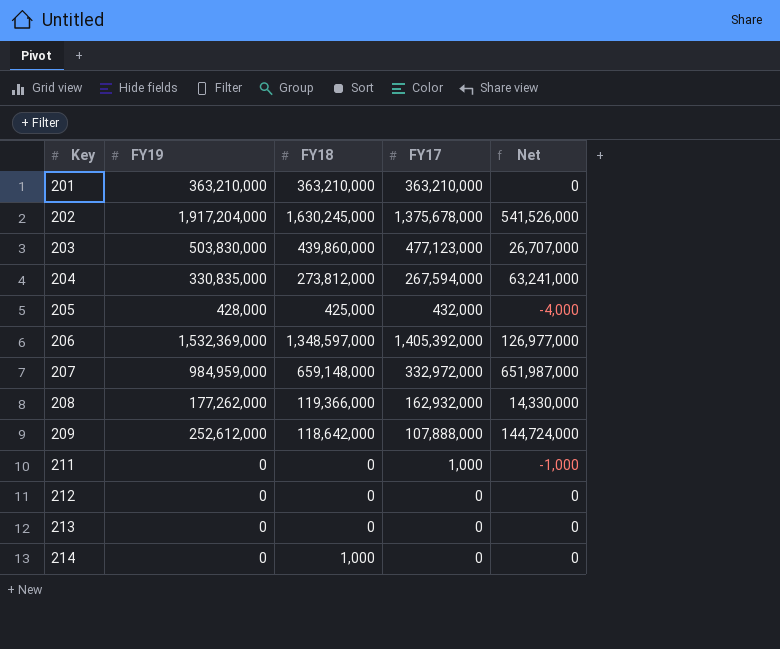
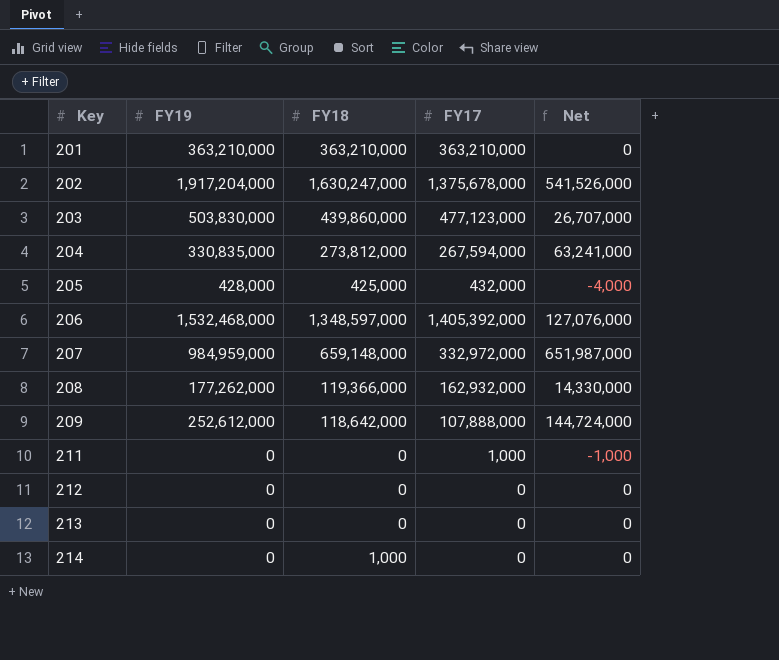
202 | FY18: 1,630,245,000 -> 1,630,247,000
206 | FY19: 1,532,369,000 -> 1,532,468,000
206 | Net: 126,977,000 -> 127,076,000

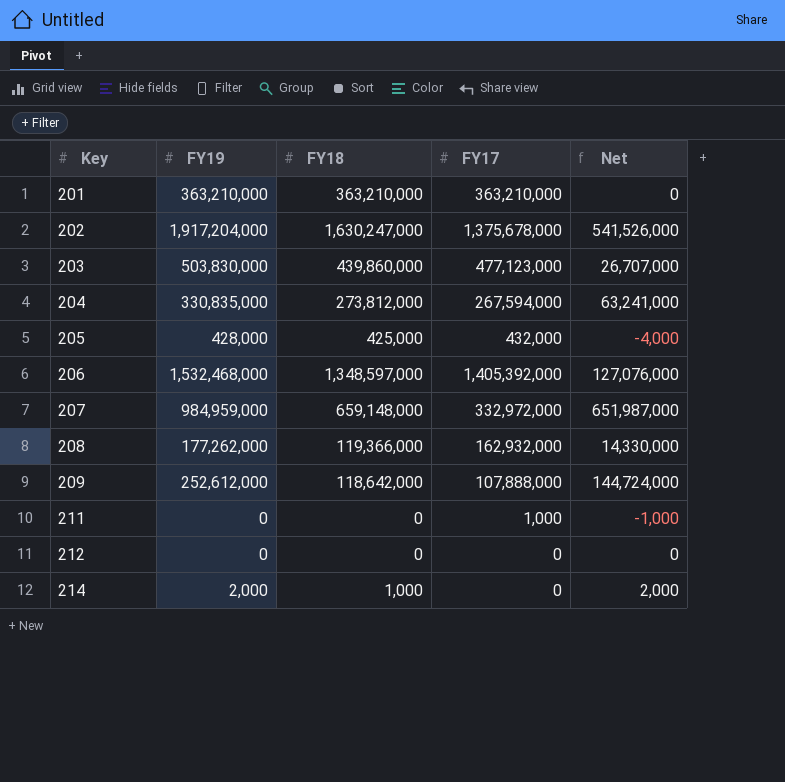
row 213: 0 | 0 | 0 | 0 -> none
214 | FY19: 0 -> 2,000
214 | Net: 0 -> 2,000

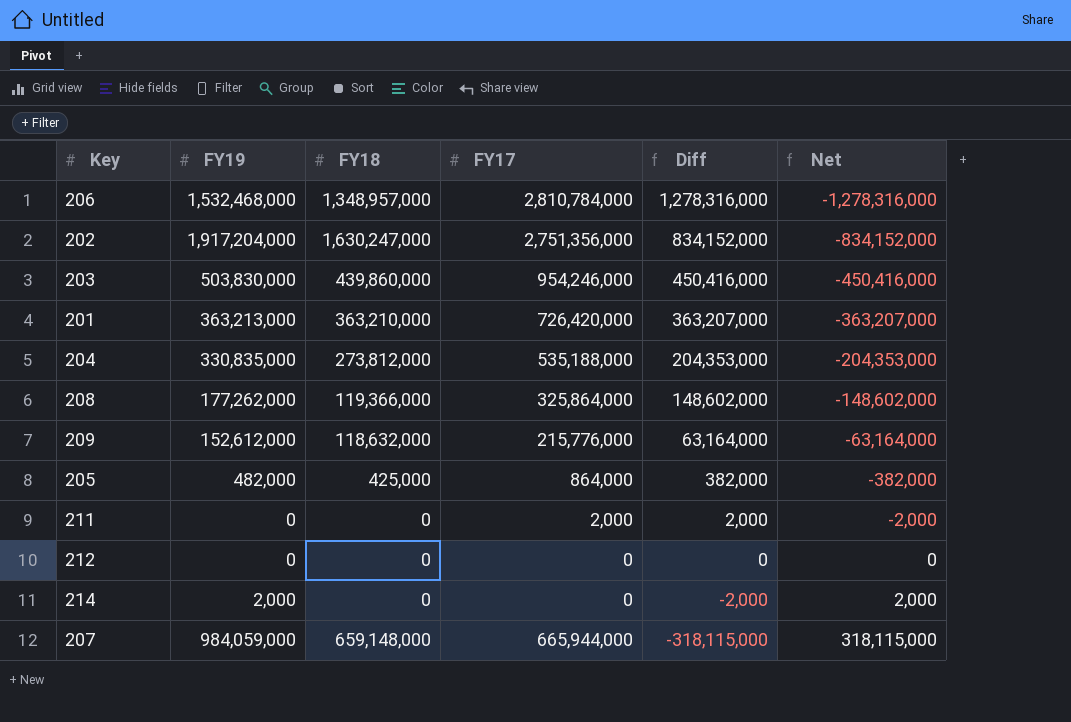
row order: Key ascending -> Diff descending
column Diff | formula: none -> [FY17] - [FY19]
206 | FY18: 1,348,597,000 -> 1,348,957,000
206 | FY17: 1,405,392,000 -> 2,810,784,000
206 | Net: 127,076,000 -> -1,278,316,000
202 | FY17: 1,375,678,000 -> 2,751,356,000
202 | Net: 541,526,000 -> -834,152,000
203 | FY17: 477,123,000 -> 954,246,000
203 | Net: 26,707,000 -> -450,416,000
201 | FY19: 363,210,000 -> 363,213,000
201 | FY17: 363,210,000 -> 726,420,000
201 | Net: 0 -> -363,207,000
204 | FY17: 267,594,000 -> 535,188,000
204 | Net: 63,241,000 -> -204,353,000
208 | FY17: 162,932,000 -> 325,864,000
208 | Net: 14,330,000 -> -148,602,000
209 | FY19: 252,612,000 -> 152,612,000
209 | FY18: 118,642,000 -> 118,632,000
209 | FY17: 107,888,000 -> 215,776,000
209 | Net: 144,724,000 -> -63,164,000
205 | FY19: 428,000 -> 482,000
205 | FY17: 432,000 -> 864,000
205 | Net: -4,000 -> -382,000
211 | FY17: 1,000 -> 2,000
211 | Net: -1,000 -> -2,000
214 | FY18: 1,000 -> 0
207 | FY19: 984,959,000 -> 984,059,000
207 | FY17: 332,972,000 -> 665,944,000
207 | Net: 651,987,000 -> 318,115,000

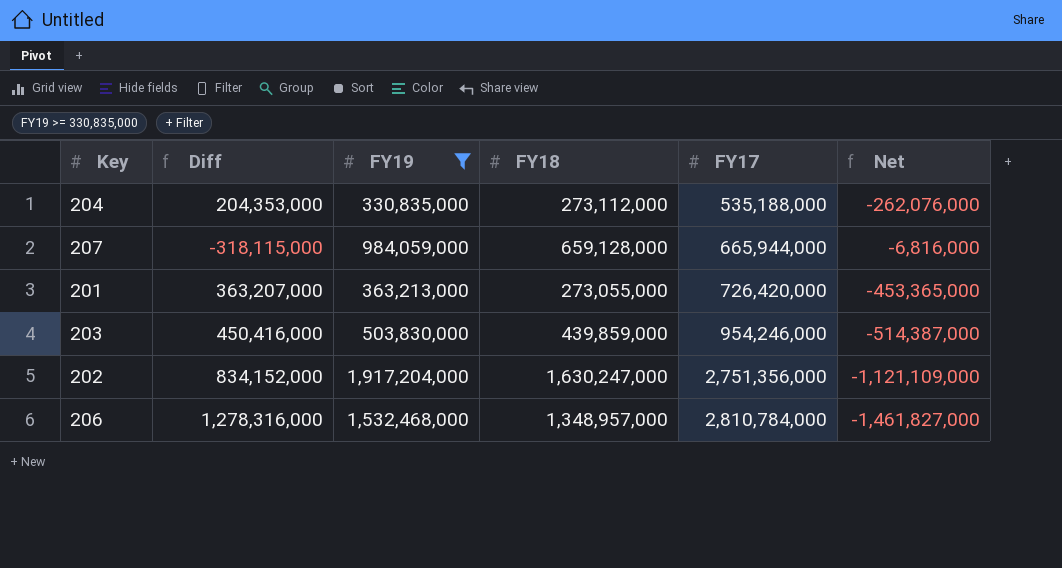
filter: none -> FY19 >= 330,835,000
row order: Diff descending -> FY17 ascending
column Diff | position: 5 -> 2
column Net | formula: [FY19] - [FY17] -> [FY18] - [FY17]
204 | FY18: 273,812,000 -> 273,112,000
207 | FY18: 659,148,000 -> 659,128,000
201 | FY18: 363,210,000 -> 273,055,000
203 | FY18: 439,860,000 -> 439,859,000

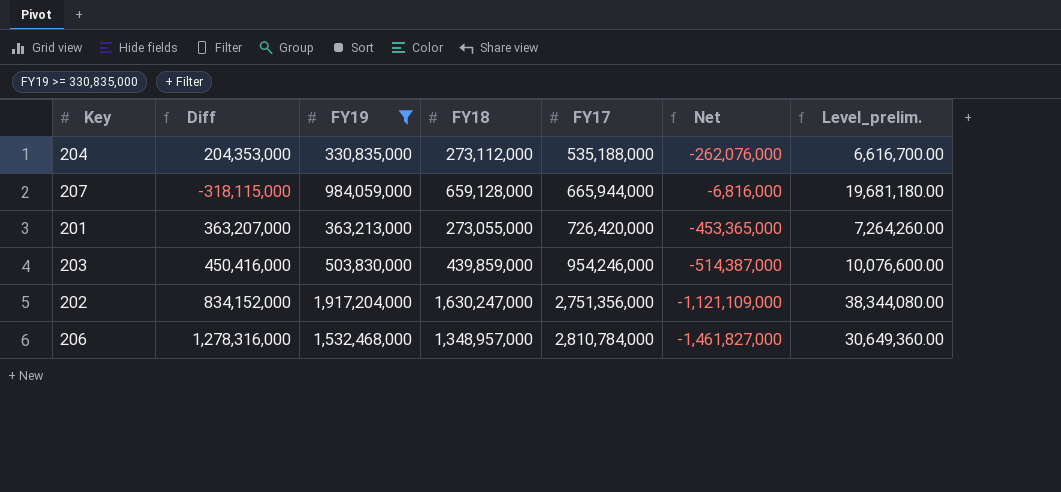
column Level_prelim. | formula: none -> [FY19] * 0.02

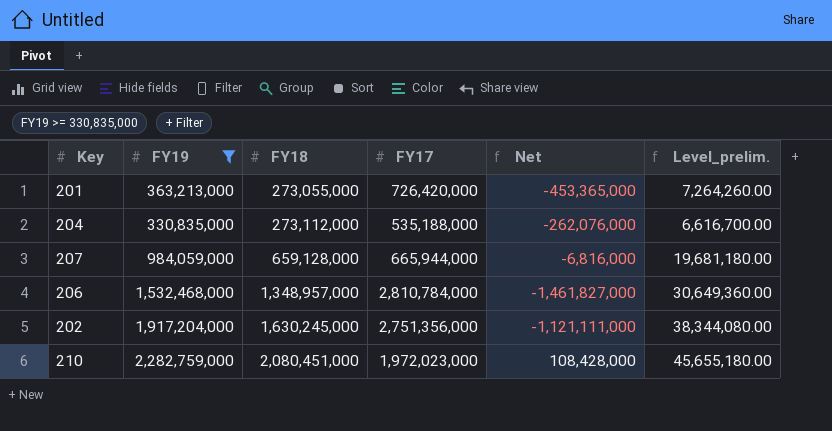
row order: FY17 ascending -> FY18 ascending
column Diff | formula: [FY17] - [FY19] -> none
row 203: 450,416,000 | 503,830,000 | 439,859,000 | 954,246,000 | -514,387,000 | 10,076,600.00 -> none
202 | FY18: 1,630,247,000 -> 1,630,245,000
202 | Net: -1,121,109,000 -> -1,121,111,000
row 210: none -> 2,282,759,000 | 2,080,451,000 | 1,972,023,000 | 108,428,000 | 45,655,180.00

